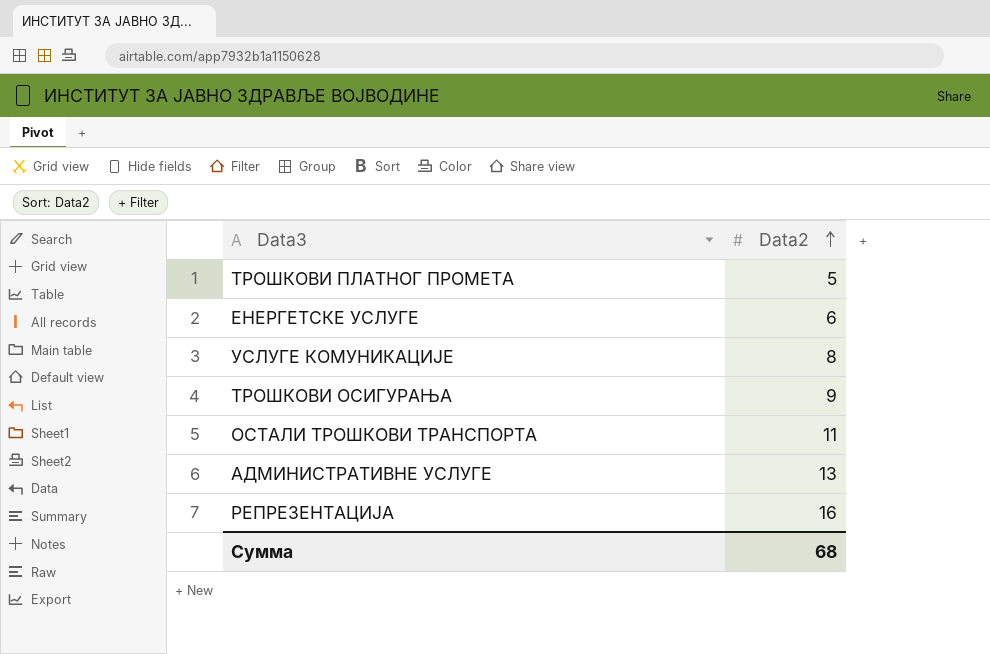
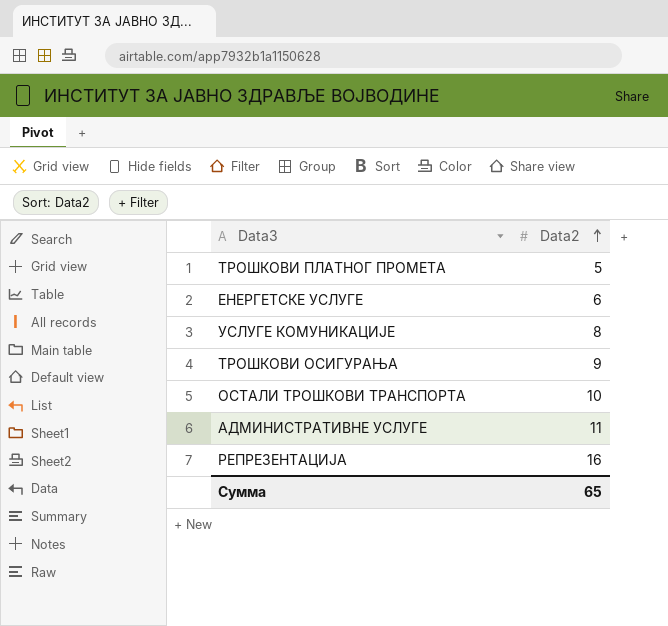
ОСТАЛИ ТРОШКОВИ ТРАНСПОРТА | Data2: 11 -> 10
АДМИНИСТРАТИВНЕ УСЛУГЕ | Data2: 13 -> 11
Сумма | Data2: 68 -> 65

